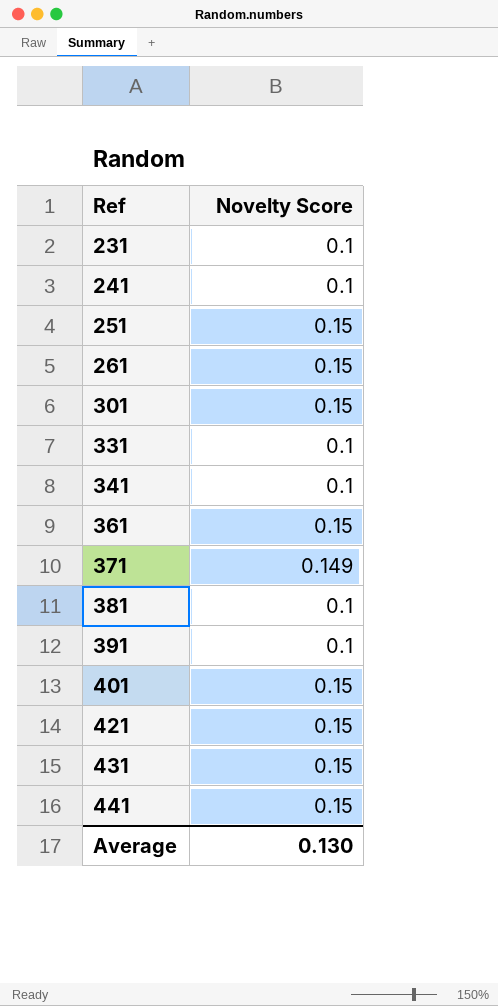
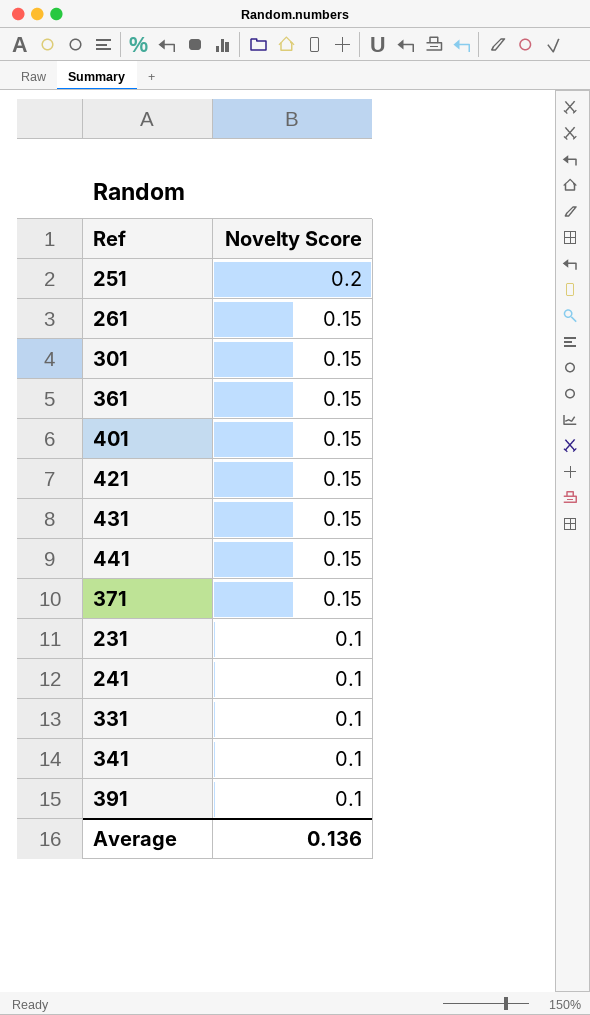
row order: Ref ascending -> Novelty Score descending
row 381: 0.1 -> none
251 | Novelty Score: 0.15 -> 0.2
371 | Novelty Score: 0.149 -> 0.15
Average | Novelty Score: 0.130 -> 0.136

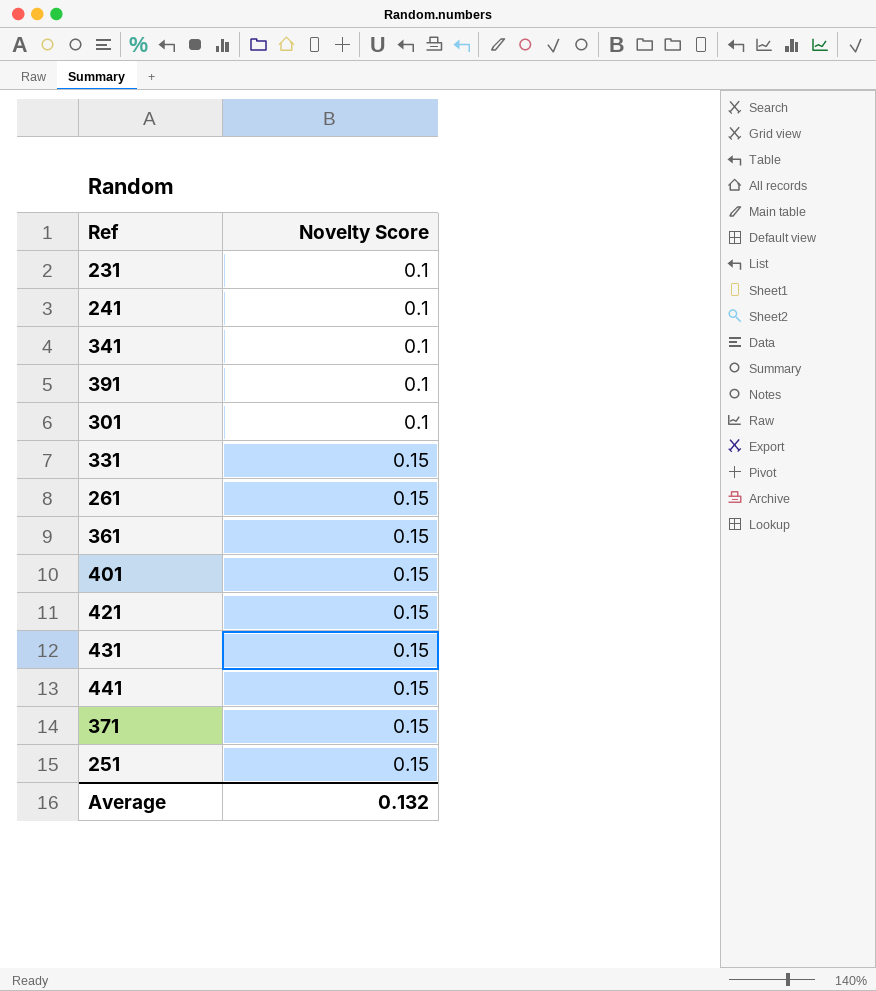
row order: Novelty Score descending -> Novelty Score ascending
301 | Novelty Score: 0.15 -> 0.1
331 | Novelty Score: 0.1 -> 0.15
251 | Novelty Score: 0.2 -> 0.15
Average | Novelty Score: 0.136 -> 0.132

